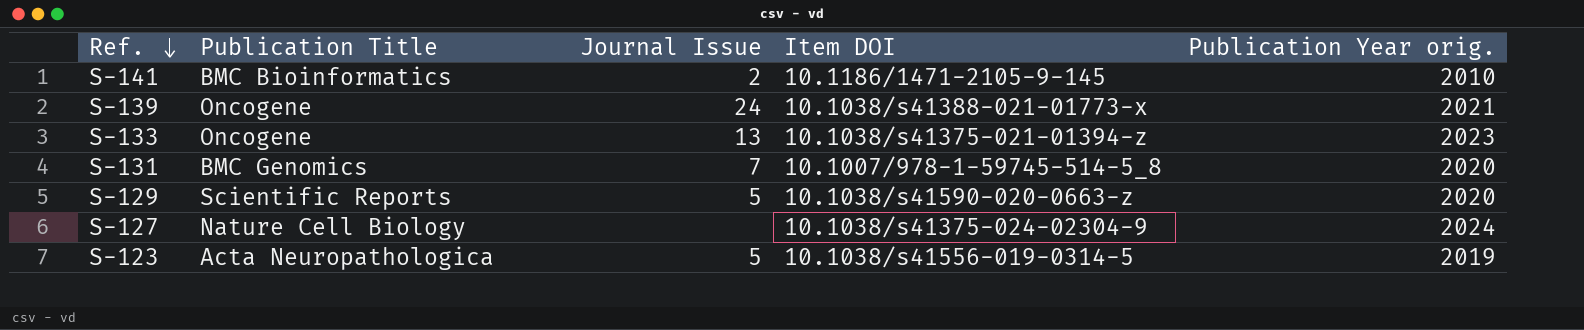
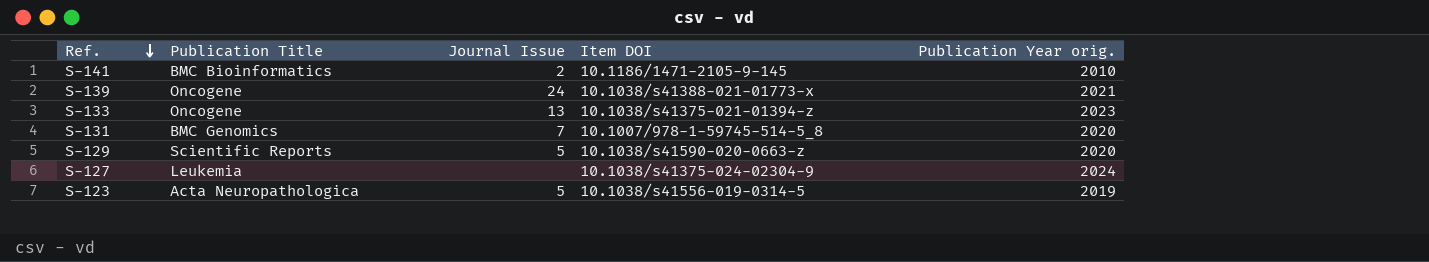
S-127 | Publication Title: Nature Cell Biology -> Leukemia

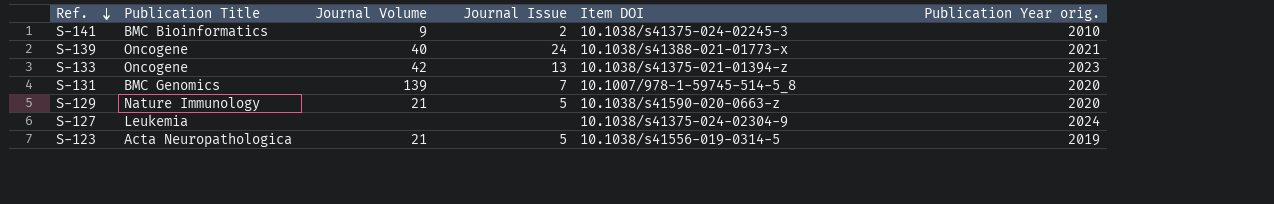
column Journal Volume | position: none -> 3
S-141 | Item DOI: 10.1186/1471-2105-9-145 -> 10.1038/s41375-024-02245-3
S-129 | Publication Title: Scientific Reports -> Nature Immunology

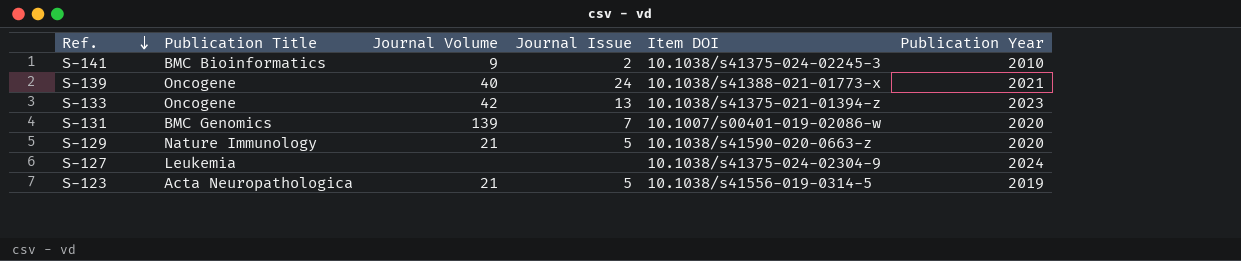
column name: Publication Year orig. -> Publication Year
S-131 | Item DOI: 10.1007/978-1-59745-514-5_8 -> 10.1007/s00401-019-02086-w

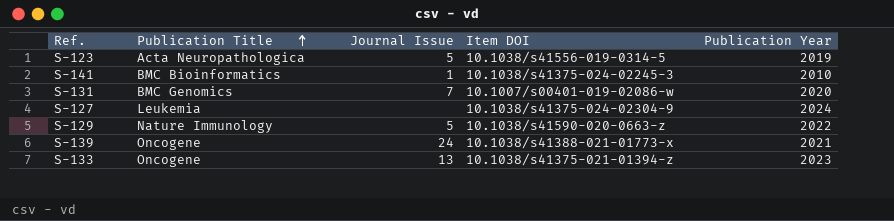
row order: Ref. descending -> Publication Title ascending
column Journal Volume | position: 3 -> none
S-141 | Journal Issue: 2 -> 1
S-129 | Publication Year: 2020 -> 2022

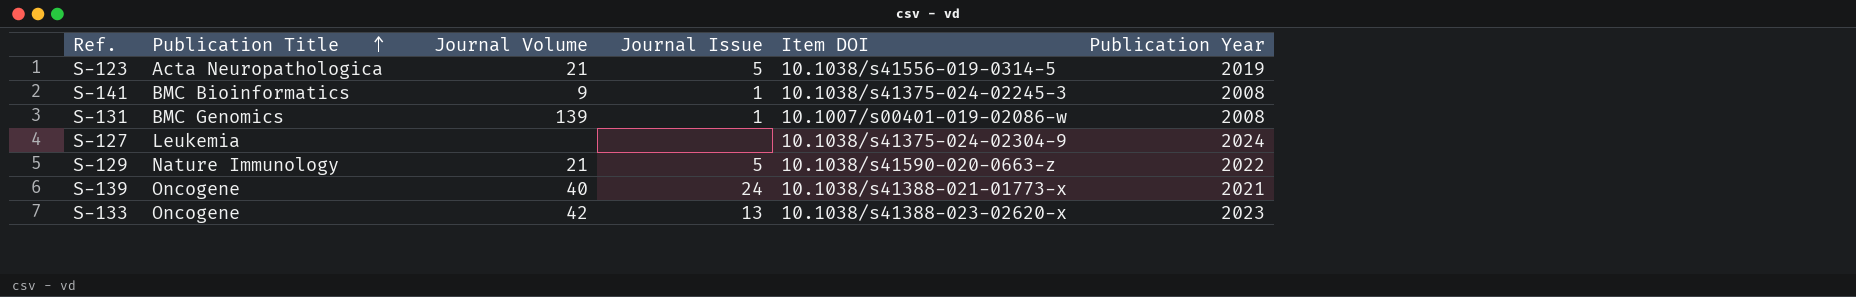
column Journal Volume | position: none -> 3
S-141 | Publication Year: 2010 -> 2008
S-131 | Journal Issue: 7 -> 1
S-131 | Publication Year: 2020 -> 2008
S-133 | Item DOI: 10.1038/s41375-021-01394-z -> 10.1038/s41388-023-02620-x

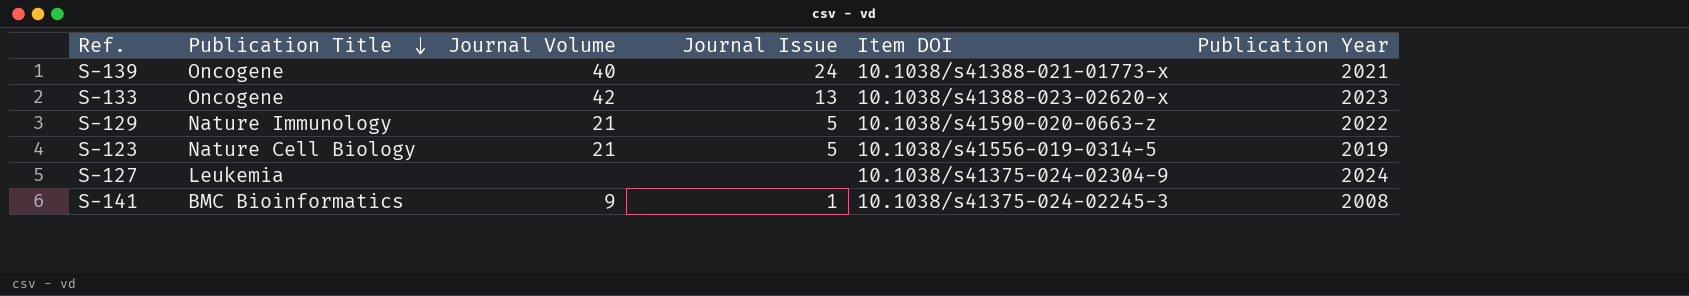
row order: Publication Title ascending -> Publication Title descending
row S-131: BMC Genomics | 139 | 1 | 10.1007/s00401-019-02086-w | 2008 -> none
S-123 | Publication Title: Acta Neuropathologica -> Nature Cell Biology

